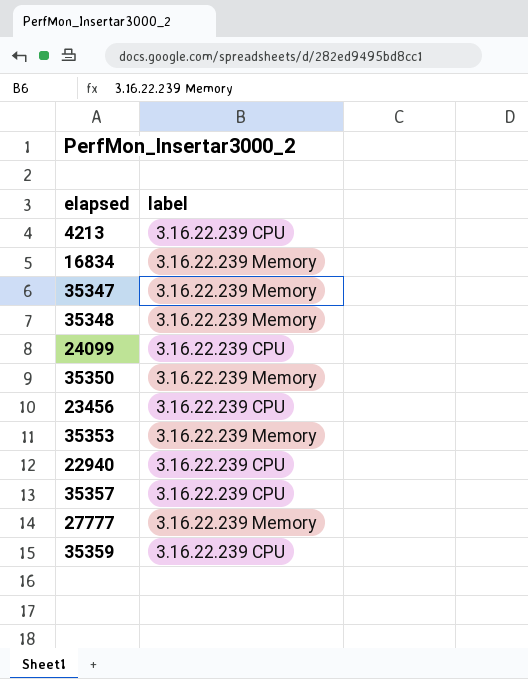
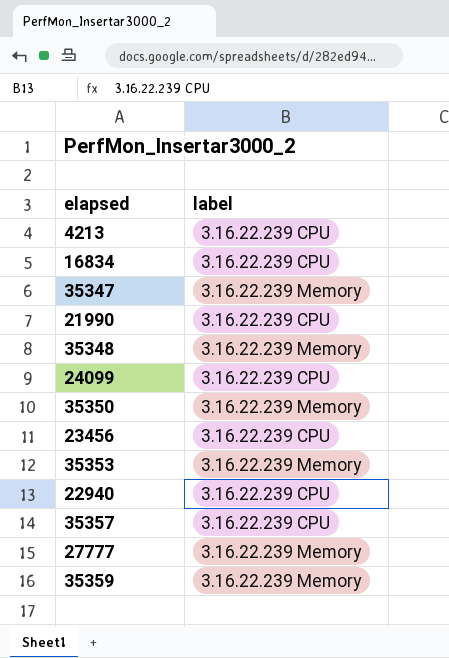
16834 | label: 3.16.22.239 Memory -> 3.16.22.239 CPU
row 21990: none -> 3.16.22.239 CPU
35359 | label: 3.16.22.239 CPU -> 3.16.22.239 Memory

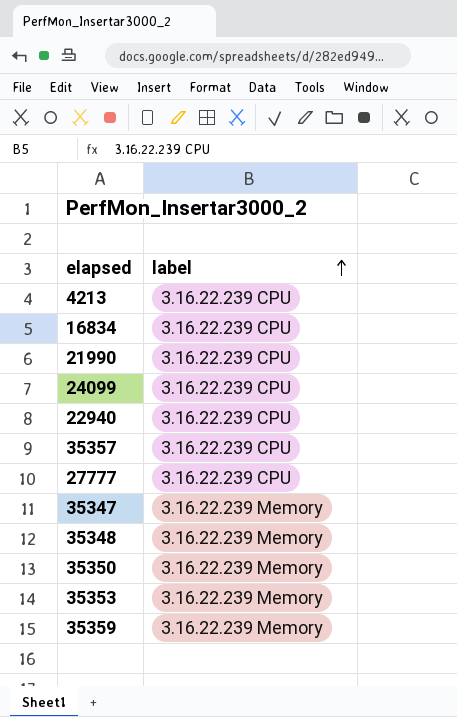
row order: none -> label ascending
row 23456: 3.16.22.239 CPU -> none
27777 | label: 3.16.22.239 Memory -> 3.16.22.239 CPU

